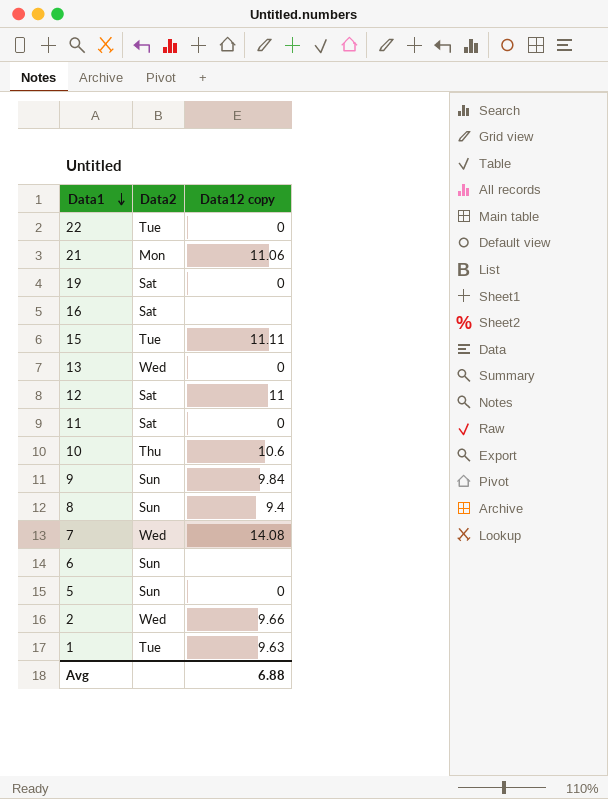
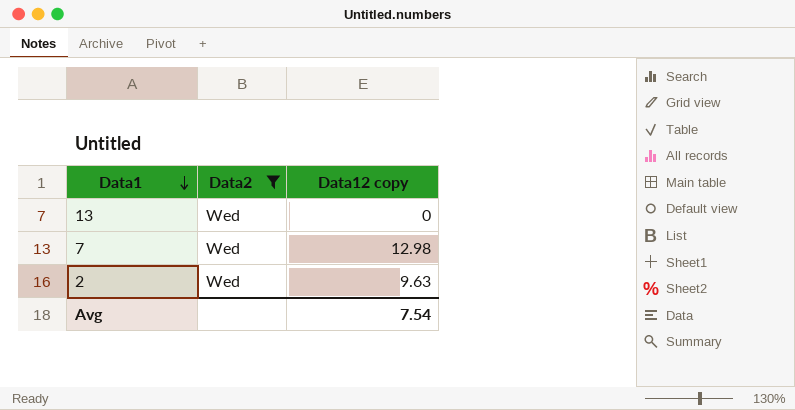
filter: none -> Data2 = Wed
7 | Data12 copy: 14.08 -> 12.98
2 | Data12 copy: 9.66 -> 9.63
Avg | Data12 copy: 6.88 -> 7.54

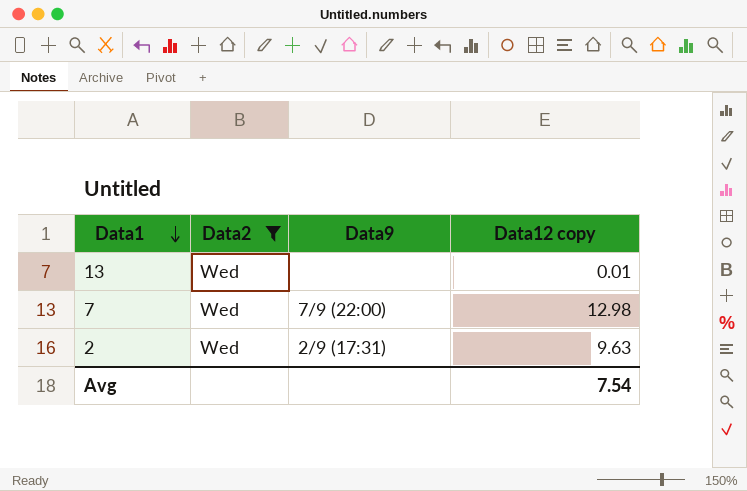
column Data9 | position: none -> 3
13 | Data12 copy: 0 -> 0.01

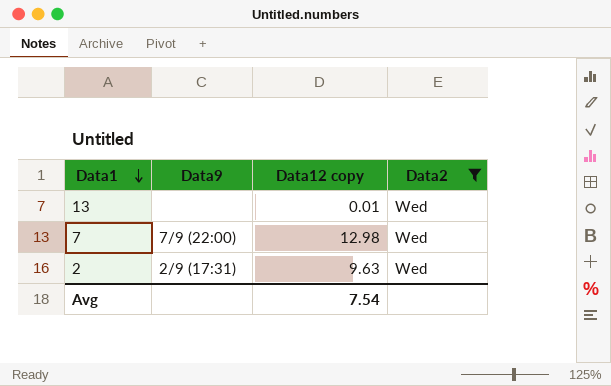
column Data2 | position: 2 -> 4

